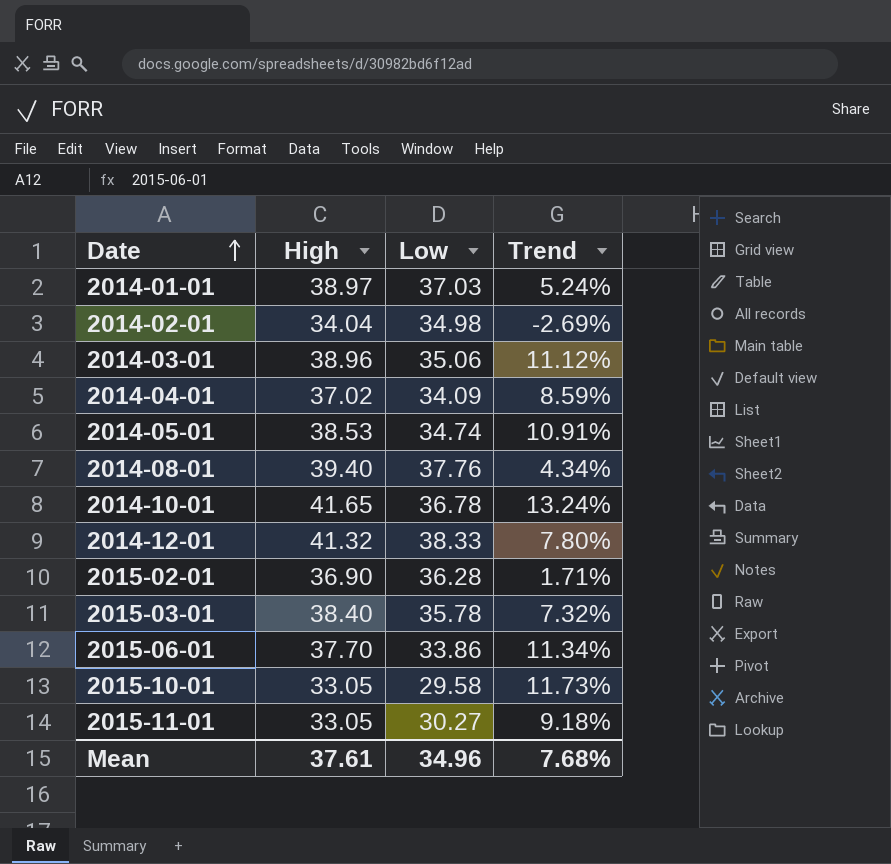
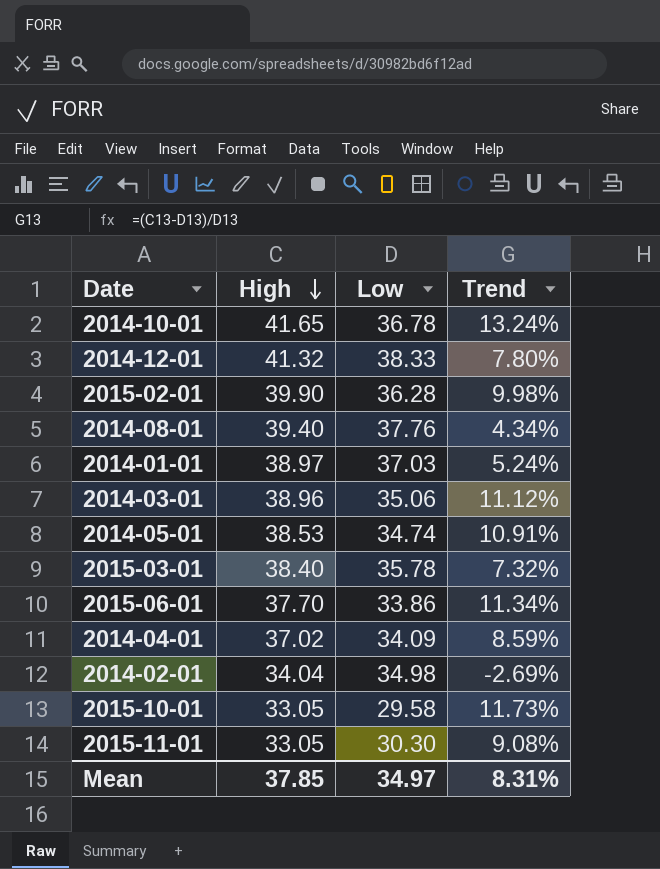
row order: Date ascending -> High descending
2015-02-01 | High: 36.90 -> 39.90
2015-02-01 | Trend: 1.71% -> 9.98%
2015-11-01 | Low: 30.27 -> 30.30
2015-11-01 | Trend: 9.18% -> 9.08%
Mean | High: 37.61 -> 37.85
Mean | Low: 34.96 -> 34.97
Mean | Trend: 7.68% -> 8.31%

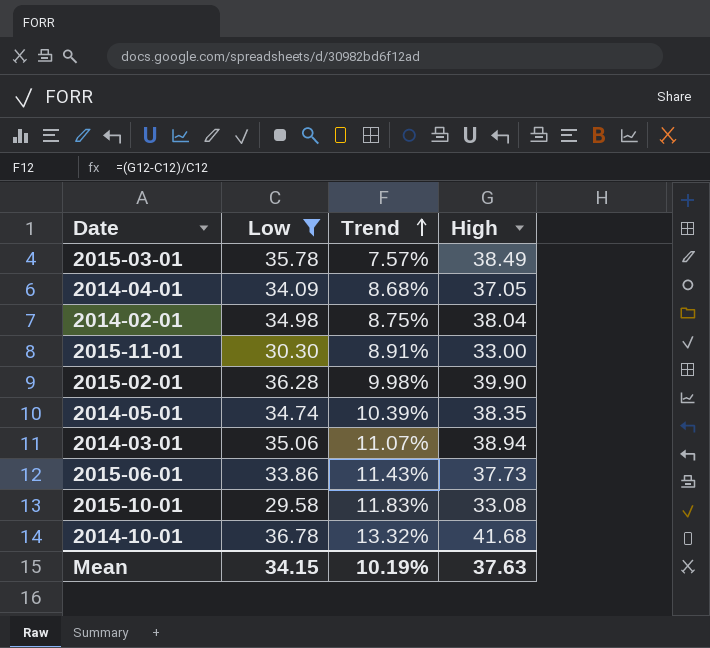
filter: none -> Low <= 36.78
row order: High descending -> Trend ascending
column High | position: 2 -> 4
2015-03-01 | Trend: 7.32% -> 7.57%
2015-03-01 | High: 38.40 -> 38.49
2014-04-01 | Trend: 8.59% -> 8.68%
2014-04-01 | High: 37.02 -> 37.05
2014-02-01 | Trend: -2.69% -> 8.75%
2014-02-01 | High: 34.04 -> 38.04
2015-11-01 | Trend: 9.08% -> 8.91%
2015-11-01 | High: 33.05 -> 33.00
2014-05-01 | Trend: 10.91% -> 10.39%
2014-05-01 | High: 38.53 -> 38.35
2014-03-01 | Trend: 11.12% -> 11.07%
2014-03-01 | High: 38.96 -> 38.94
2015-06-01 | Trend: 11.34% -> 11.43%
2015-06-01 | High: 37.70 -> 37.73
2015-10-01 | Trend: 11.73% -> 11.83%
2015-10-01 | High: 33.05 -> 33.08
2014-10-01 | Trend: 13.24% -> 13.32%
2014-10-01 | High: 41.65 -> 41.68
Mean | Low: 34.97 -> 34.15
Mean | Trend: 8.31% -> 10.19%
Mean | High: 37.85 -> 37.63

